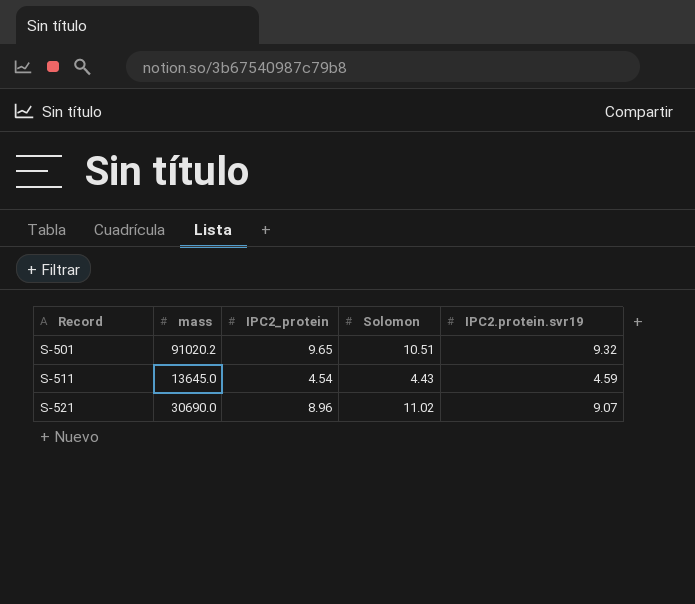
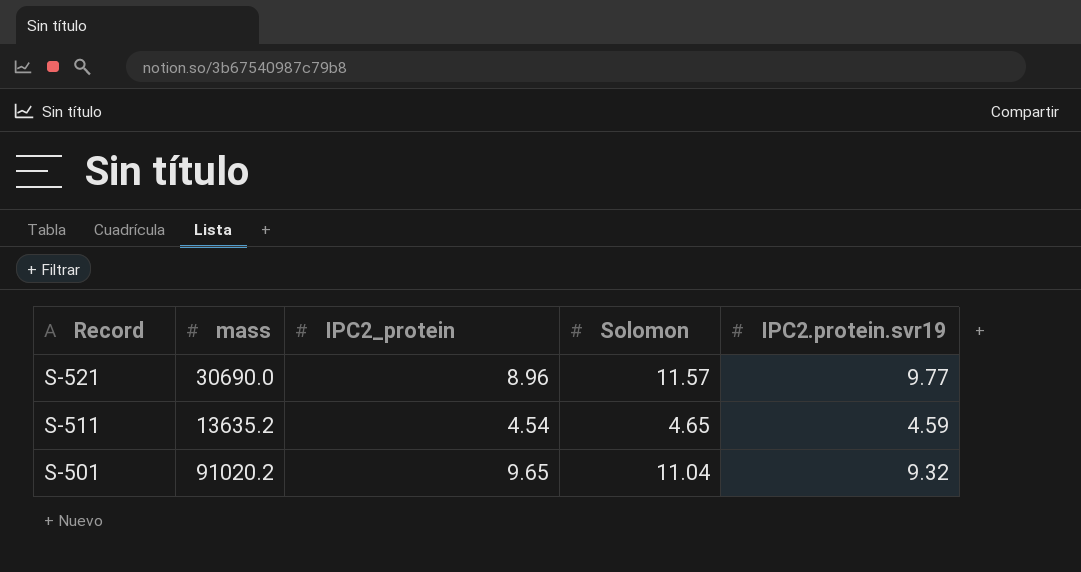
row order: Record ascending -> Record descending
S-521 | Solomon: 11.02 -> 11.57
S-521 | IPC2.protein.svr19: 9.07 -> 9.77
S-511 | mass: 13645.0 -> 13635.2
S-511 | Solomon: 4.43 -> 4.65
S-501 | Solomon: 10.51 -> 11.04

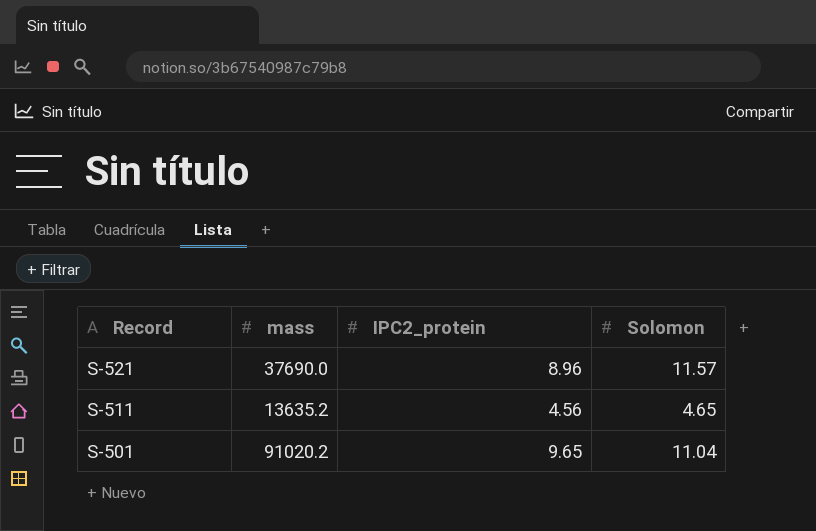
column IPC2.protein.svr19 | position: 5 -> none
S-521 | mass: 30690.0 -> 37690.0
S-511 | IPC2_protein: 4.54 -> 4.56

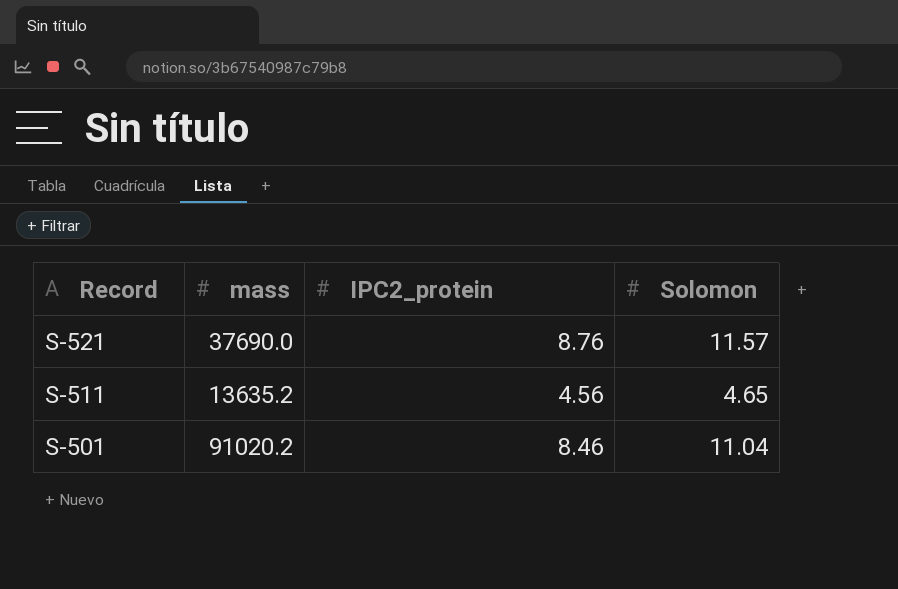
S-521 | IPC2_protein: 8.96 -> 8.76
S-501 | IPC2_protein: 9.65 -> 8.46

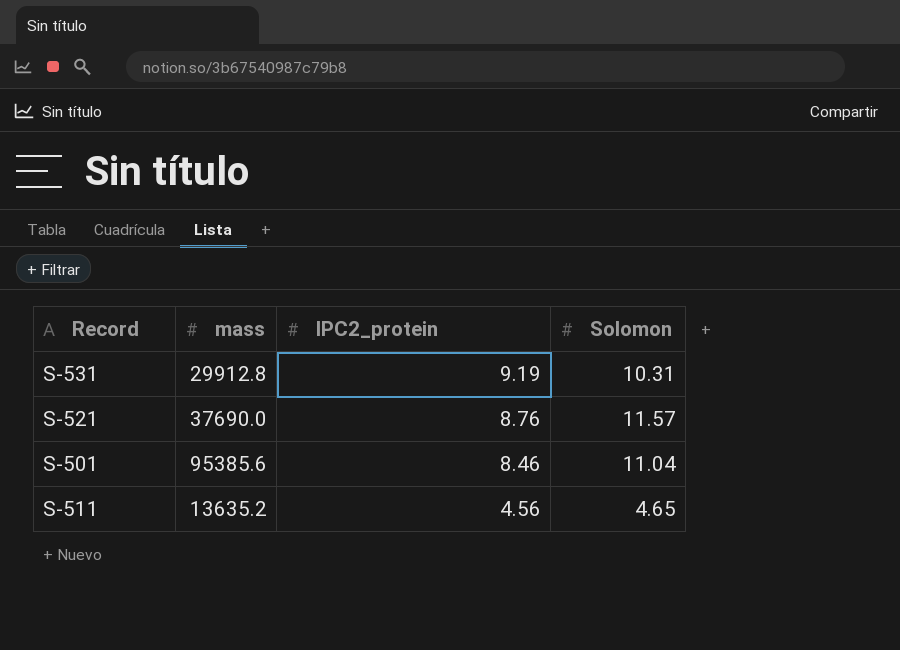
row order: Record descending -> IPC2_protein descending
row S-531: none -> 29912.8 | 9.19 | 10.31
S-501 | mass: 91020.2 -> 95385.6

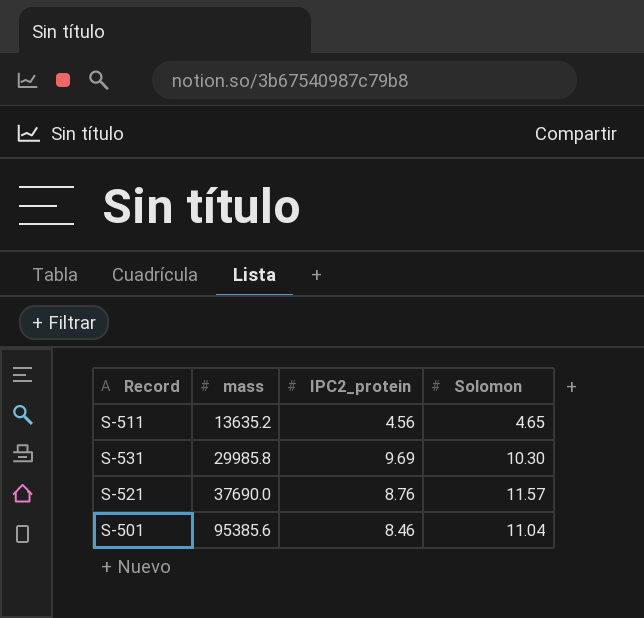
row order: IPC2_protein descending -> mass ascending
S-531 | mass: 29912.8 -> 29985.8
S-531 | IPC2_protein: 9.19 -> 9.69
S-531 | Solomon: 10.31 -> 10.30

